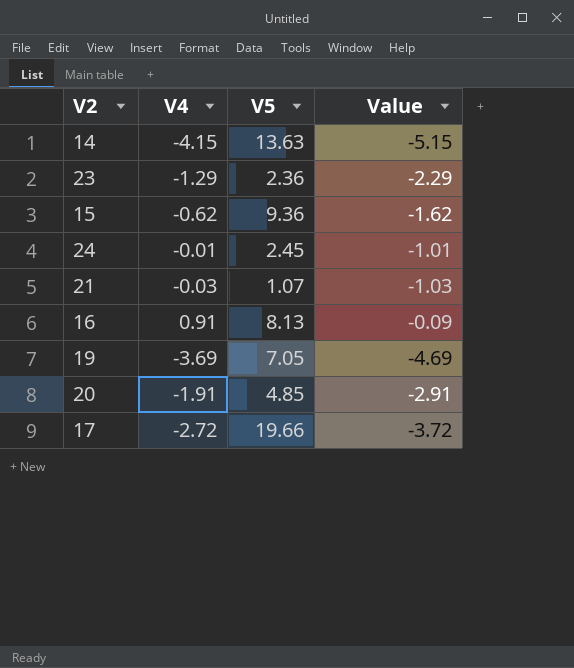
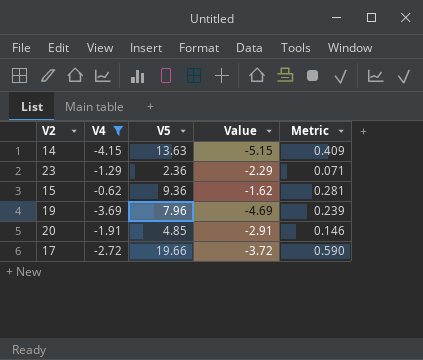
filter: none -> V4 <= -0.62
column Metric | formula: none -> [V5] * 0.03
19 | V5: 7.05 -> 7.96

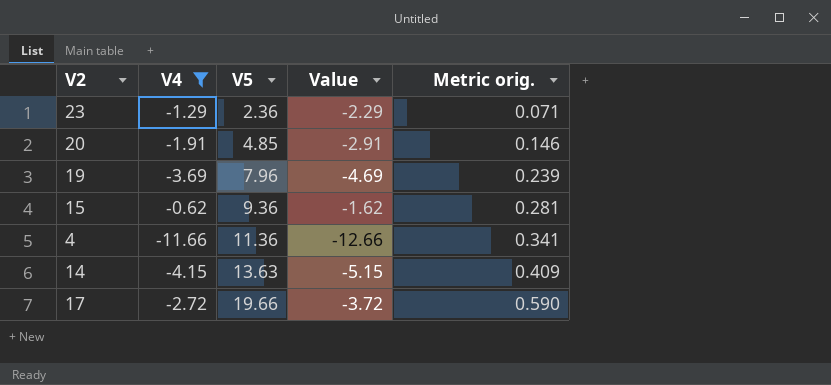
row order: none -> V5 ascending
column name: Metric -> Metric orig.
row 4: none -> -11.66 | 11.36 | -12.66 | 0.341

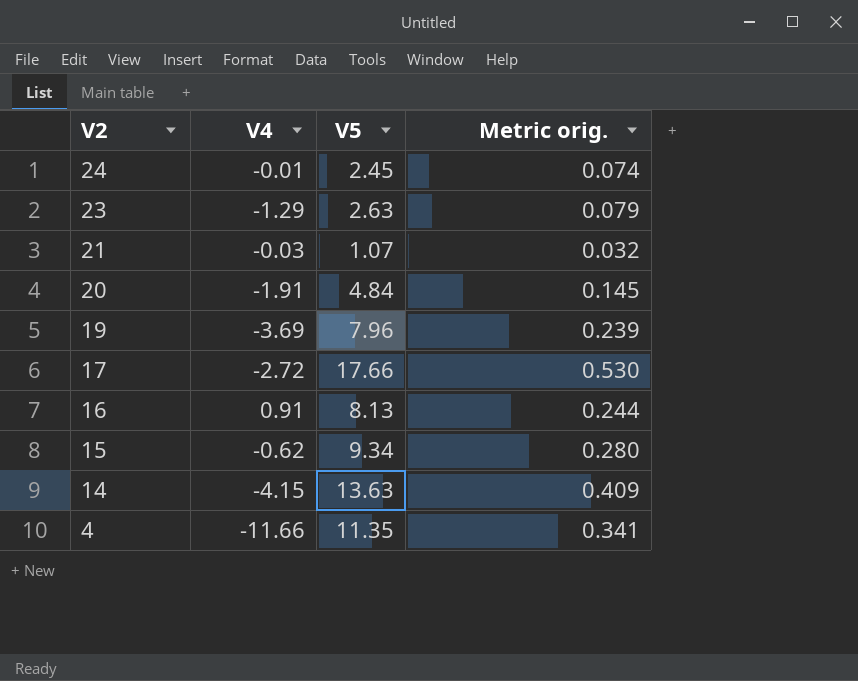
filter: V4 <= -0.62 -> none
row order: V5 ascending -> V2 descending
column Value | formula: [V4] - 1 -> none
23 | V5: 2.36 -> 2.63
23 | Metric orig.: 0.071 -> 0.079
20 | V5: 4.85 -> 4.84
20 | Metric orig.: 0.146 -> 0.145
17 | V5: 19.66 -> 17.66
17 | Metric orig.: 0.590 -> 0.530
15 | V5: 9.36 -> 9.34
15 | Metric orig.: 0.281 -> 0.280
4 | V5: 11.36 -> 11.35

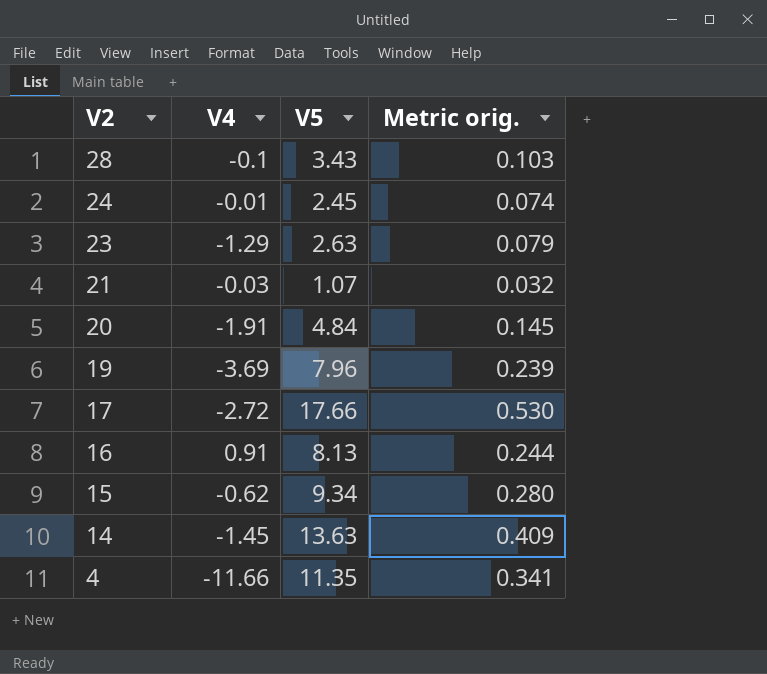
row 28: none -> -0.1 | 3.43 | 0.103
14 | V4: -4.15 -> -1.45

